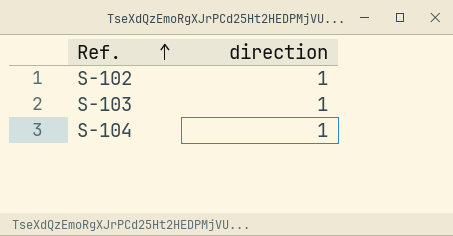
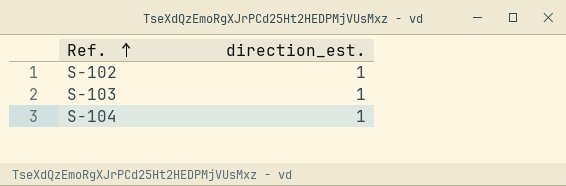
column name: direction -> direction_est.

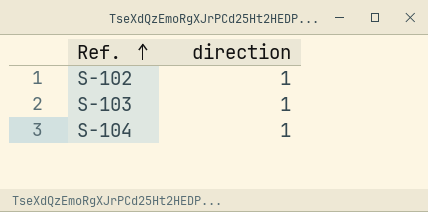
column name: direction_est. -> direction

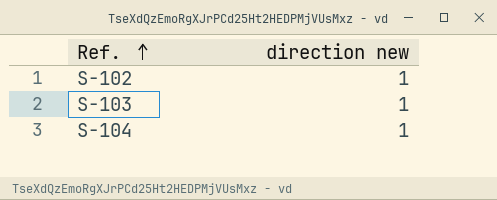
column name: direction -> direction new

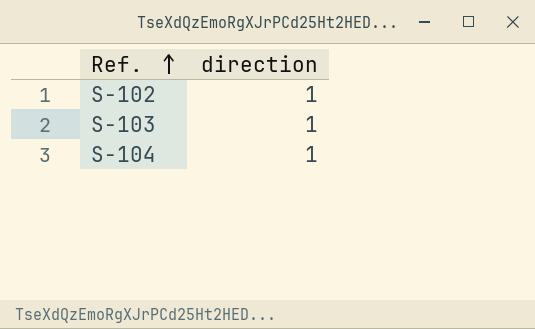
column name: direction new -> direction

